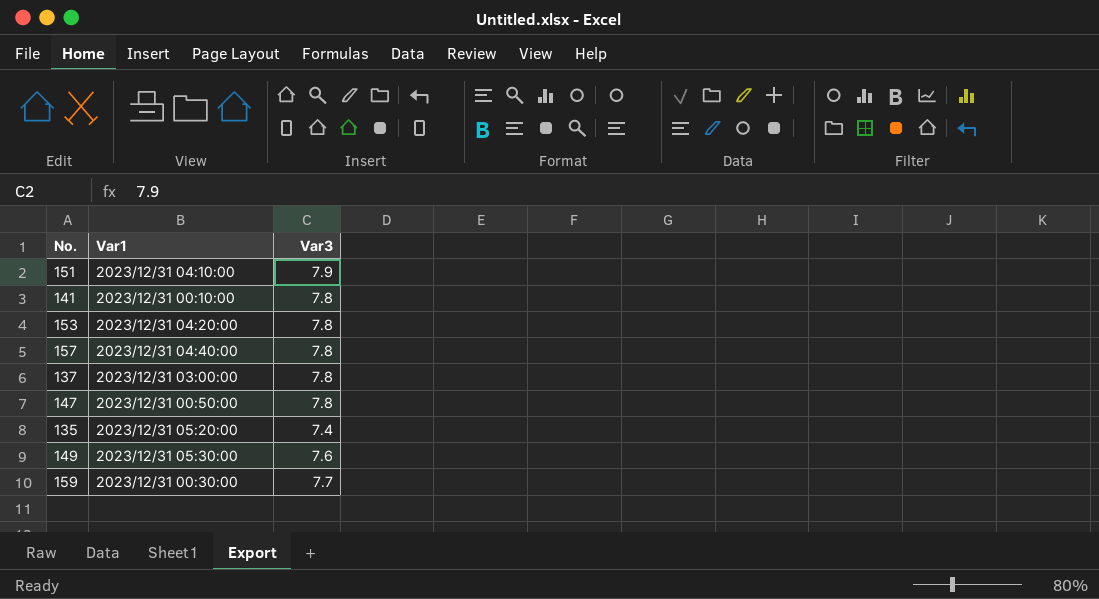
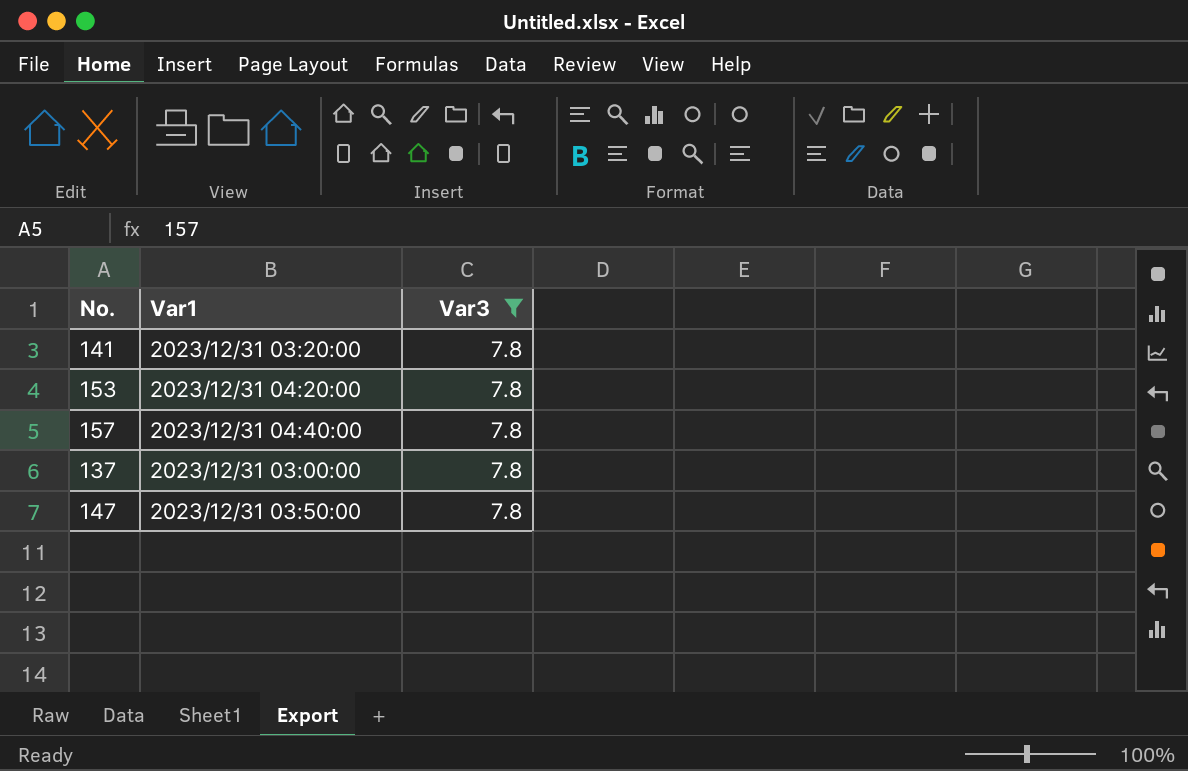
filter: none -> Var3 = 7.8
141 | Var1: 2023/12/31 00:10:00 -> 2023/12/31 03:20:00
147 | Var1: 2023/12/31 00:50:00 -> 2023/12/31 03:50:00

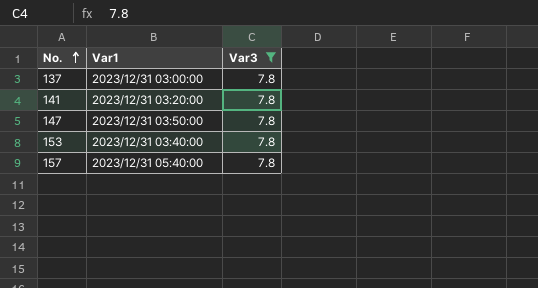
row order: none -> No. ascending
153 | Var1: 2023/12/31 04:20:00 -> 2023/12/31 03:40:00
157 | Var1: 2023/12/31 04:40:00 -> 2023/12/31 05:40:00

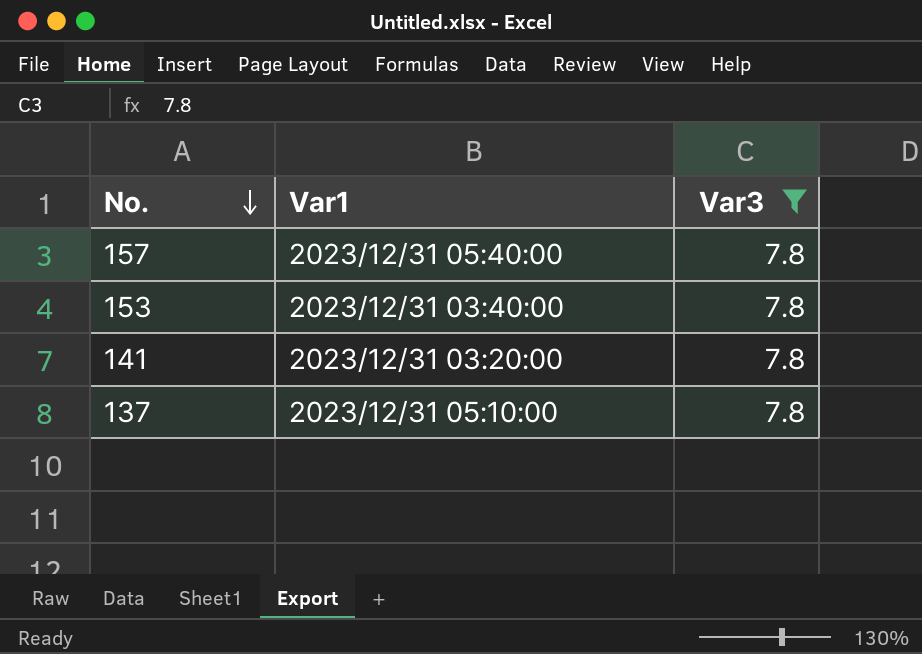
row order: No. ascending -> No. descending
row 147: 2023/12/31 03:50:00 | 7.8 -> none
137 | Var1: 2023/12/31 03:00:00 -> 2023/12/31 05:10:00

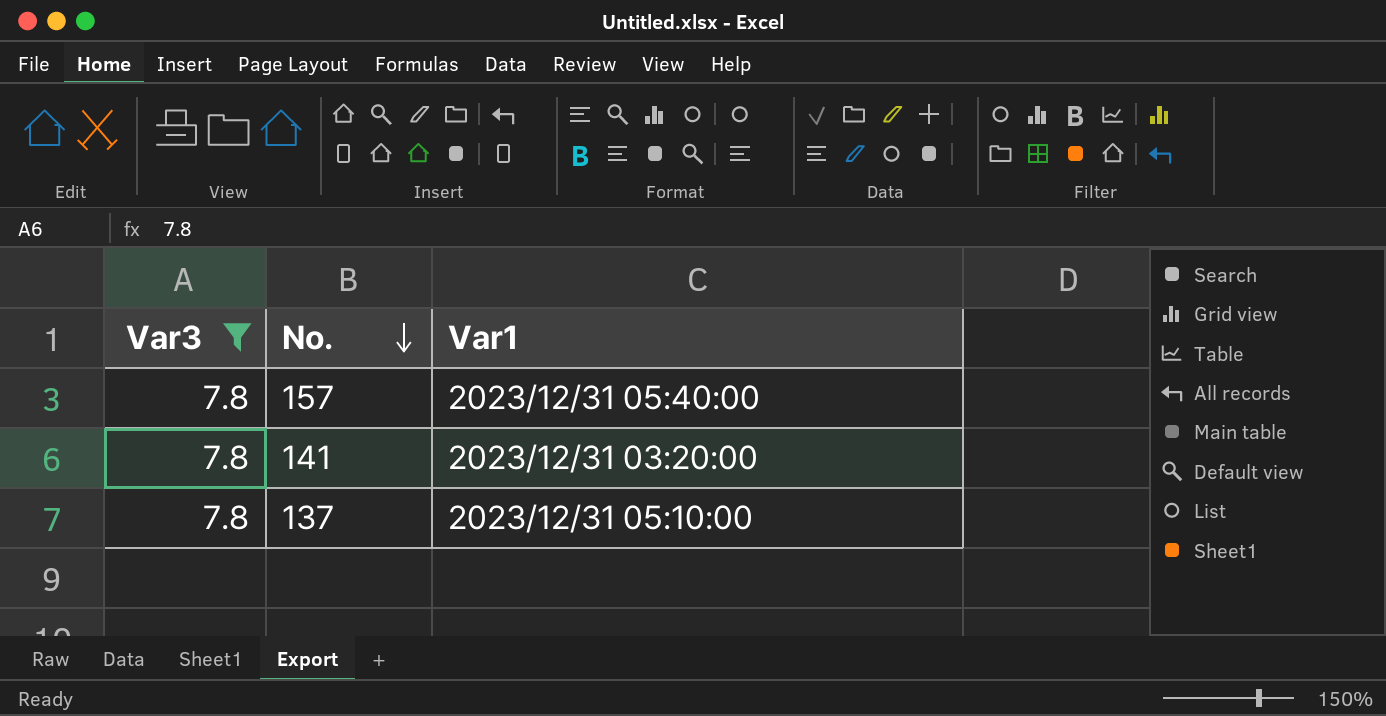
column Var3 | position: 3 -> 1
row 153: 2023/12/31 03:40:00 | 7.8 -> none

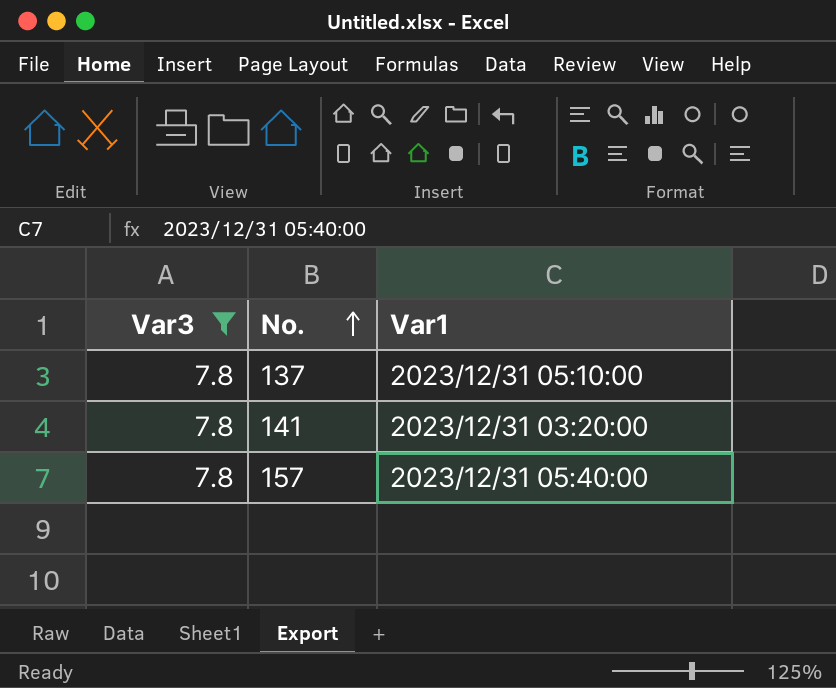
row order: No. descending -> No. ascending

